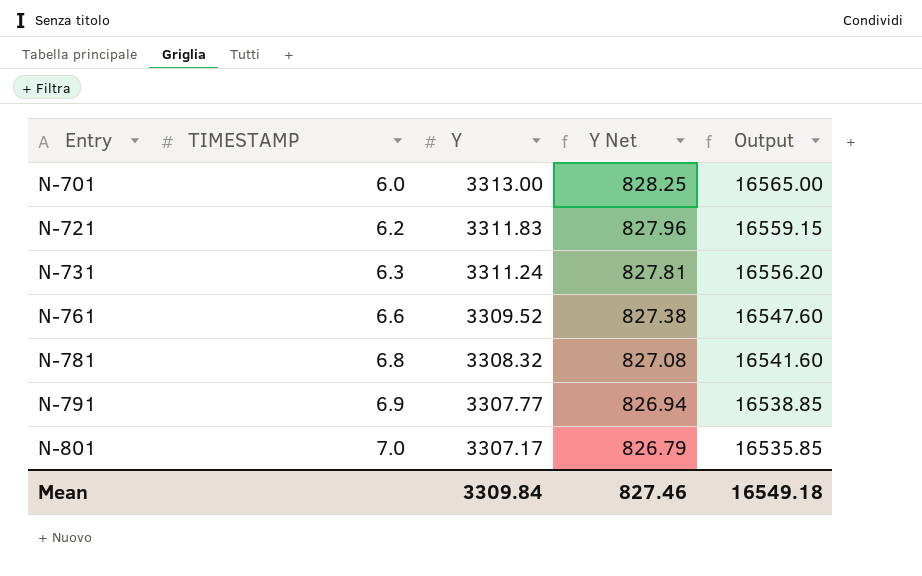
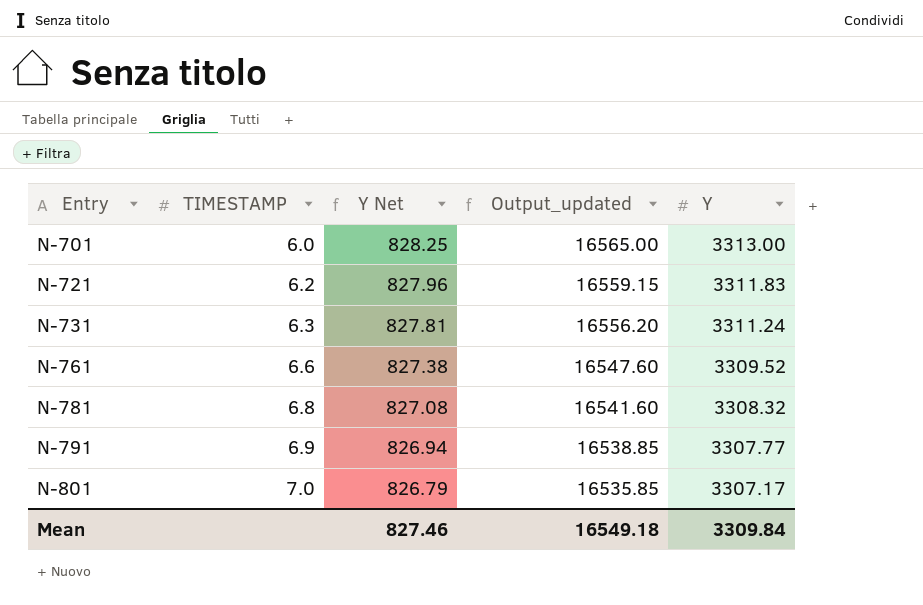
column name: Output -> Output_updated
column Y | position: 3 -> 5

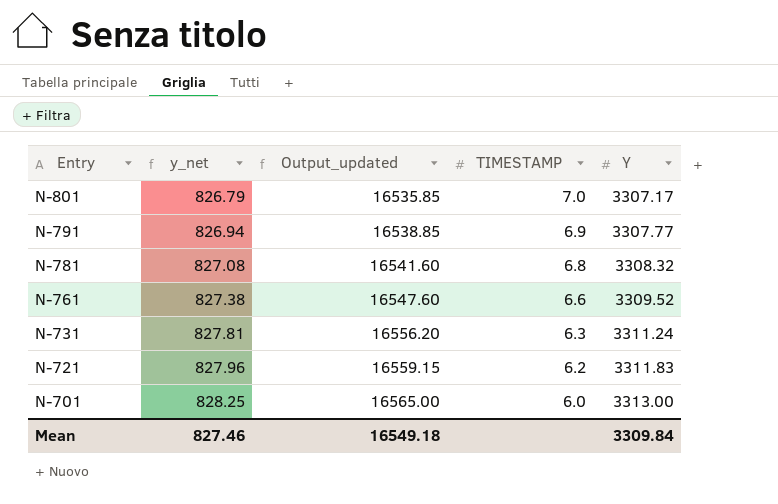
row order: Entry ascending -> Entry descending
column name: Y Net -> y_net
column TIMESTAMP | position: 2 -> 4

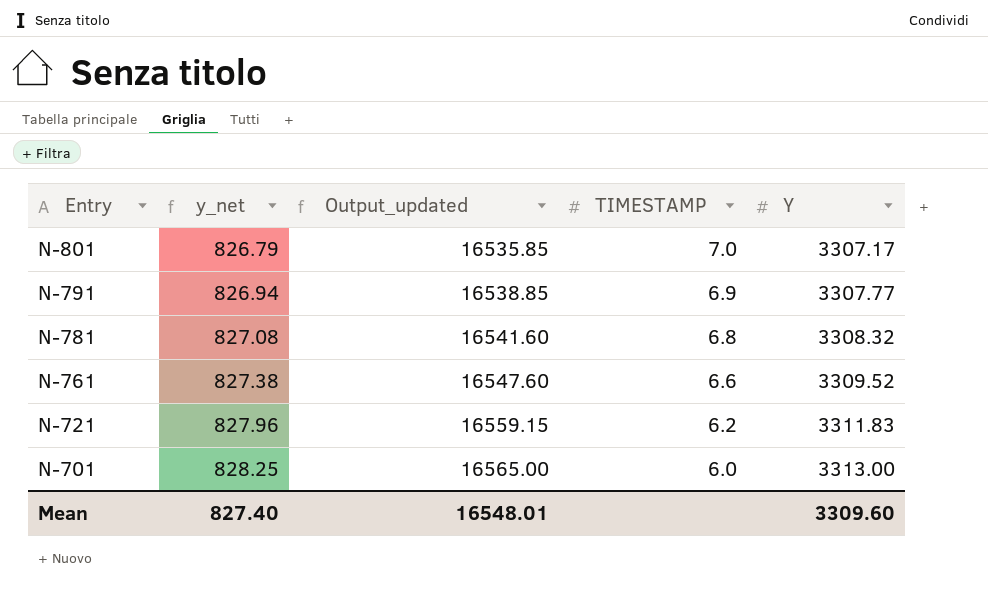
row N-731: 827.81 | 16556.20 | 6.3 | 3311.24 -> none
Mean | y_net: 827.46 -> 827.40
Mean | Output_updated: 16549.18 -> 16548.01
Mean | Y: 3309.84 -> 3309.60

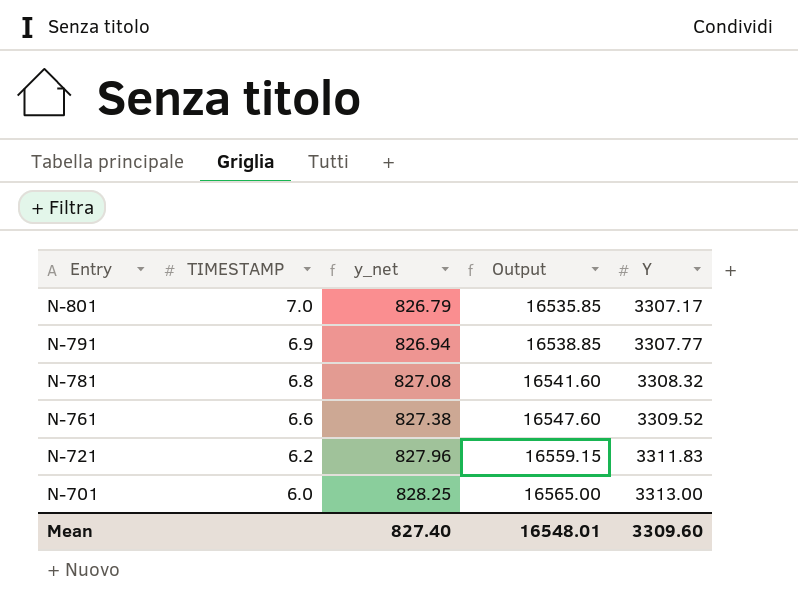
column TIMESTAMP | position: 4 -> 2
column name: Output_updated -> Output

